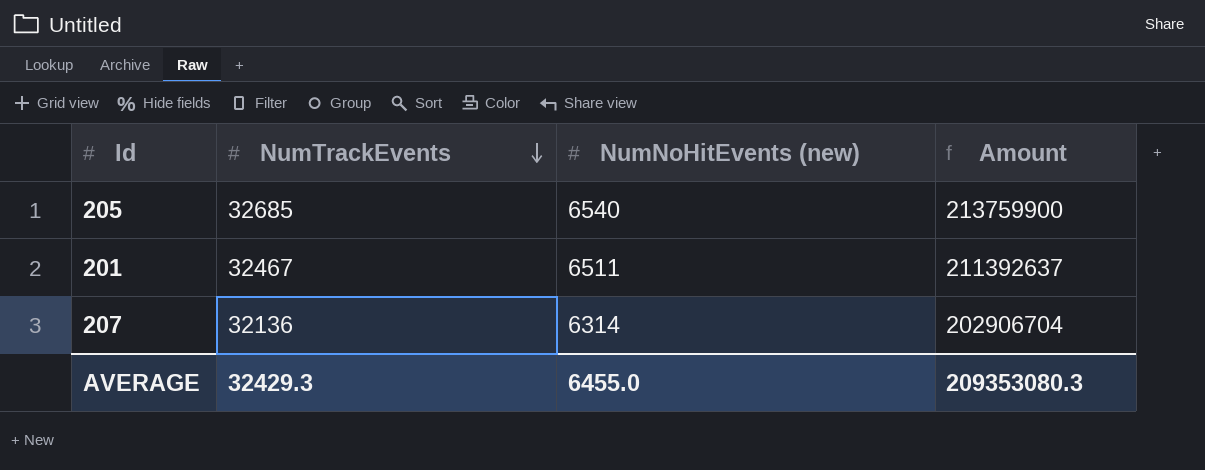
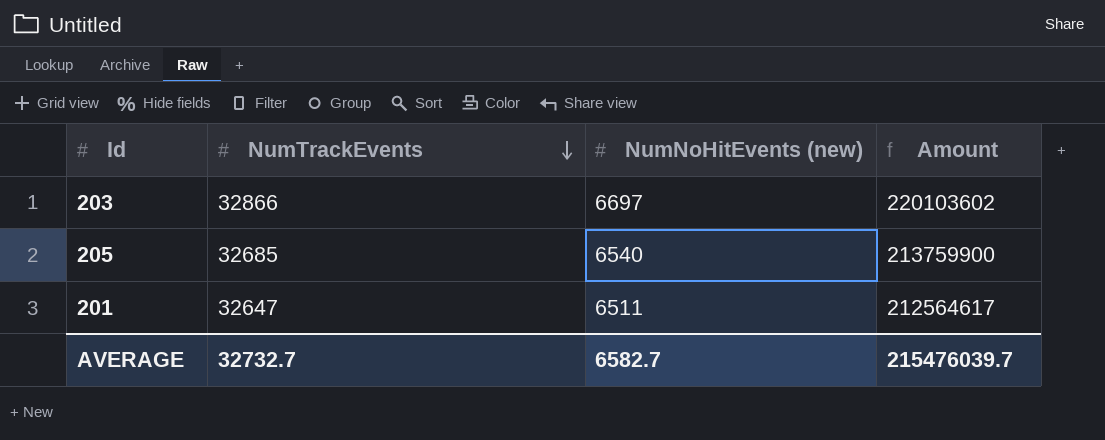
row 207: 32136 | 6314 | 202906704 -> none
row 203: none -> 32866 | 6697 | 220103602
201 | NumTrackEvents: 32467 -> 32647
201 | Amount: 211392637 -> 212564617
AVERAGE | NumTrackEvents: 32429.3 -> 32732.7
AVERAGE | NumNoHitEvents (new): 6455.0 -> 6582.7
AVERAGE | Amount: 209353080.3 -> 215476039.7

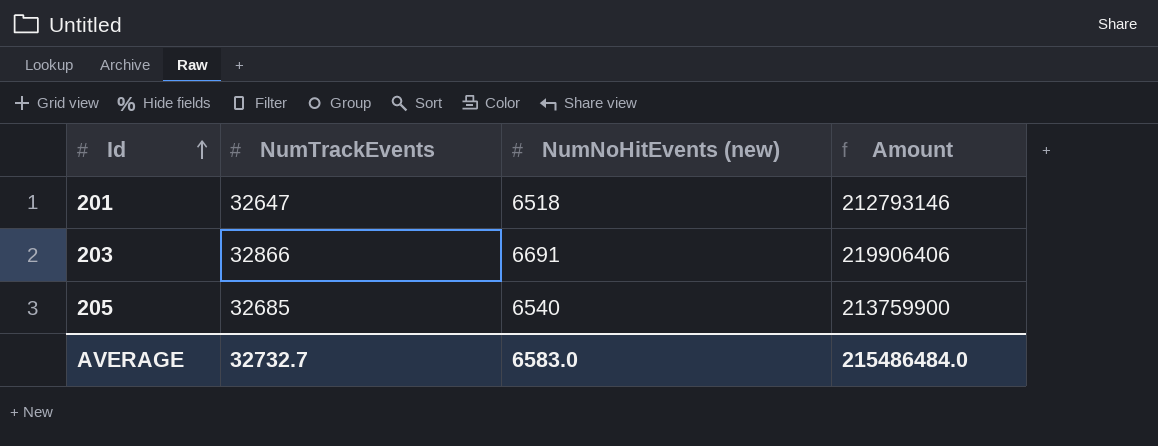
row order: NumTrackEvents descending -> Id ascending
201 | NumNoHitEvents (new): 6511 -> 6518
201 | Amount: 212564617 -> 212793146
203 | NumNoHitEvents (new): 6697 -> 6691
203 | Amount: 220103602 -> 219906406
AVERAGE | NumNoHitEvents (new): 6582.7 -> 6583.0
AVERAGE | Amount: 215476039.7 -> 215486484.0

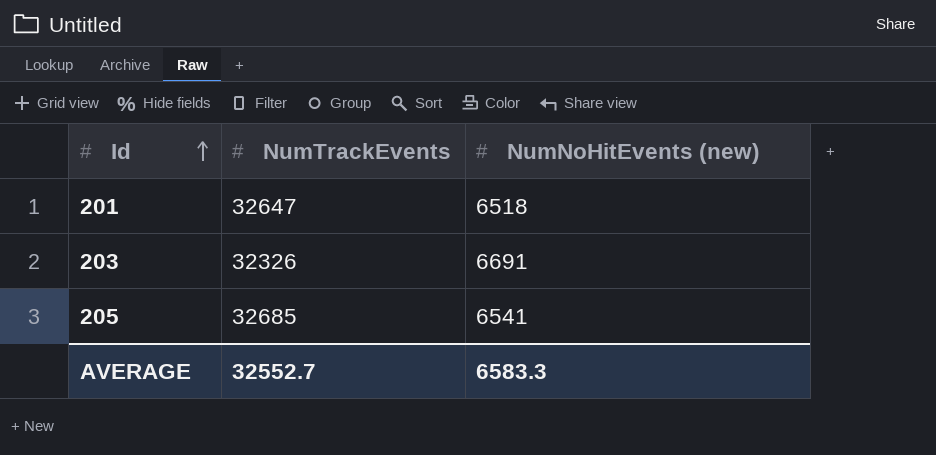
column Amount | formula: [NumTrackEvents] * [NumNoHitEvents (new)] -> none
203 | NumTrackEvents: 32866 -> 32326
205 | NumNoHitEvents (new): 6540 -> 6541
AVERAGE | NumTrackEvents: 32732.7 -> 32552.7
AVERAGE | NumNoHitEvents (new): 6583.0 -> 6583.3

